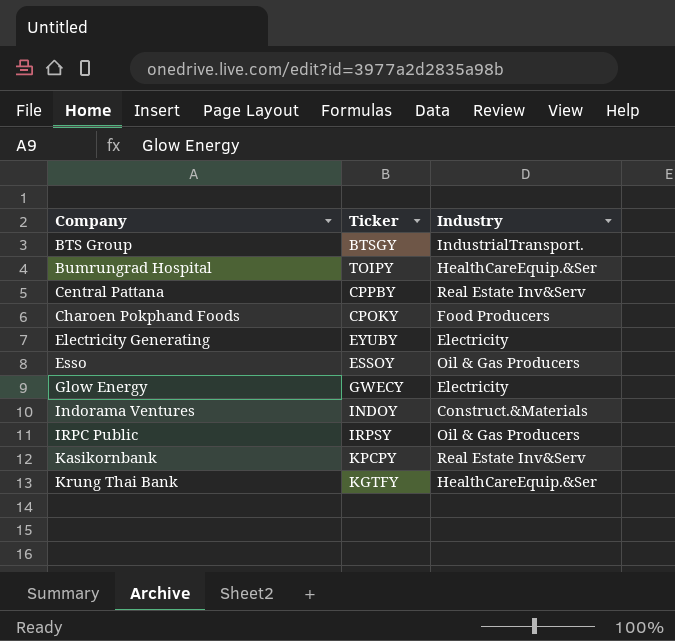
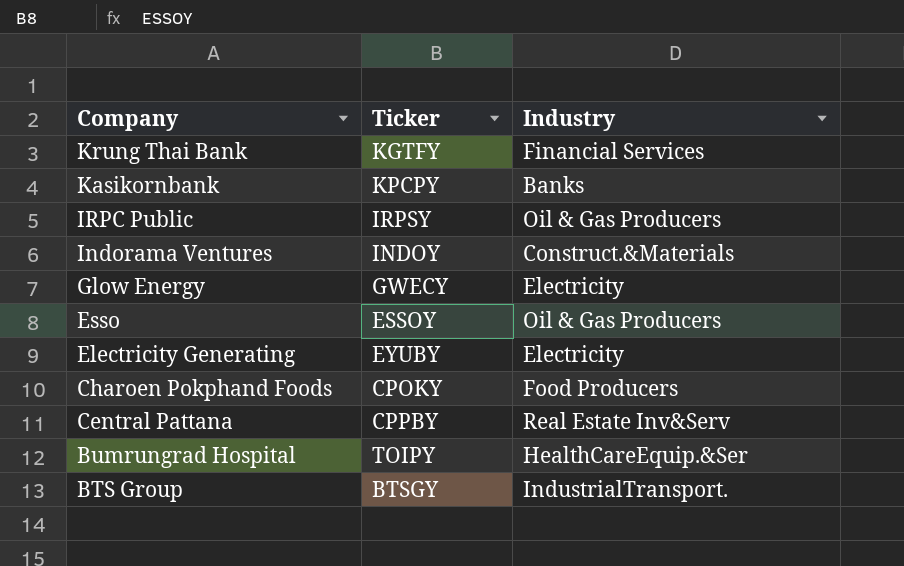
row order: Company ascending -> Company descending
Krung Thai Bank | Industry: HealthCareEquip.&Ser -> Financial Services
Kasikornbank | Industry: Real Estate Inv&Serv -> Banks

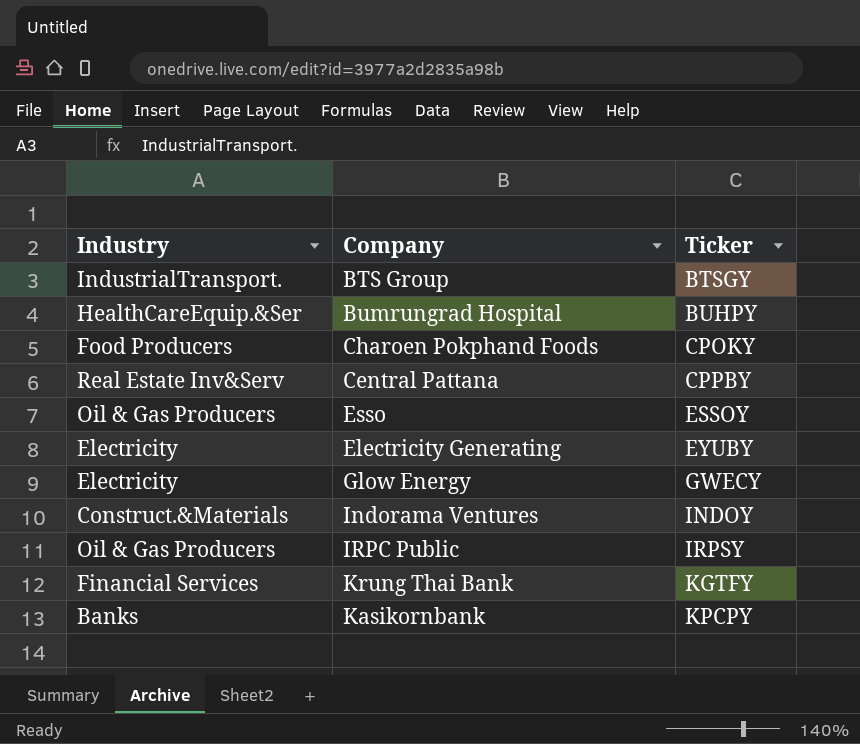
row order: Company descending -> Ticker ascending
column Industry | position: 3 -> 1
Bumrungrad Hospital | Ticker: TOIPY -> BUHPY

